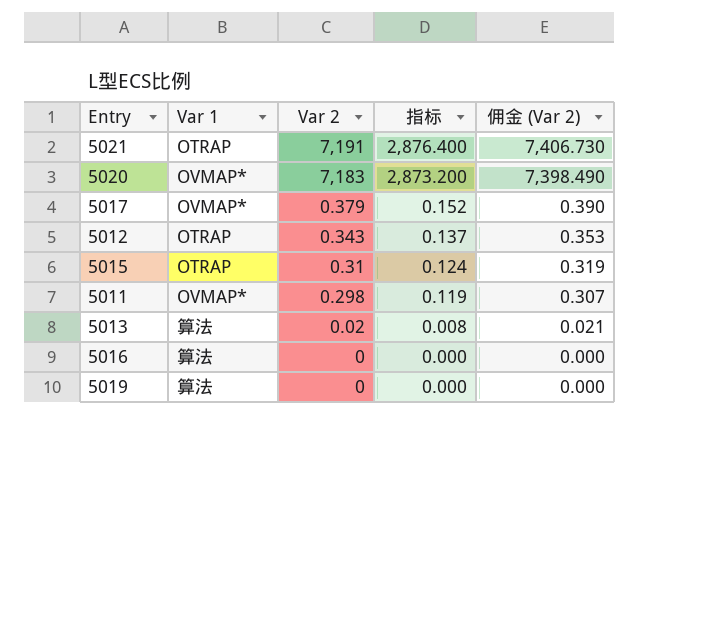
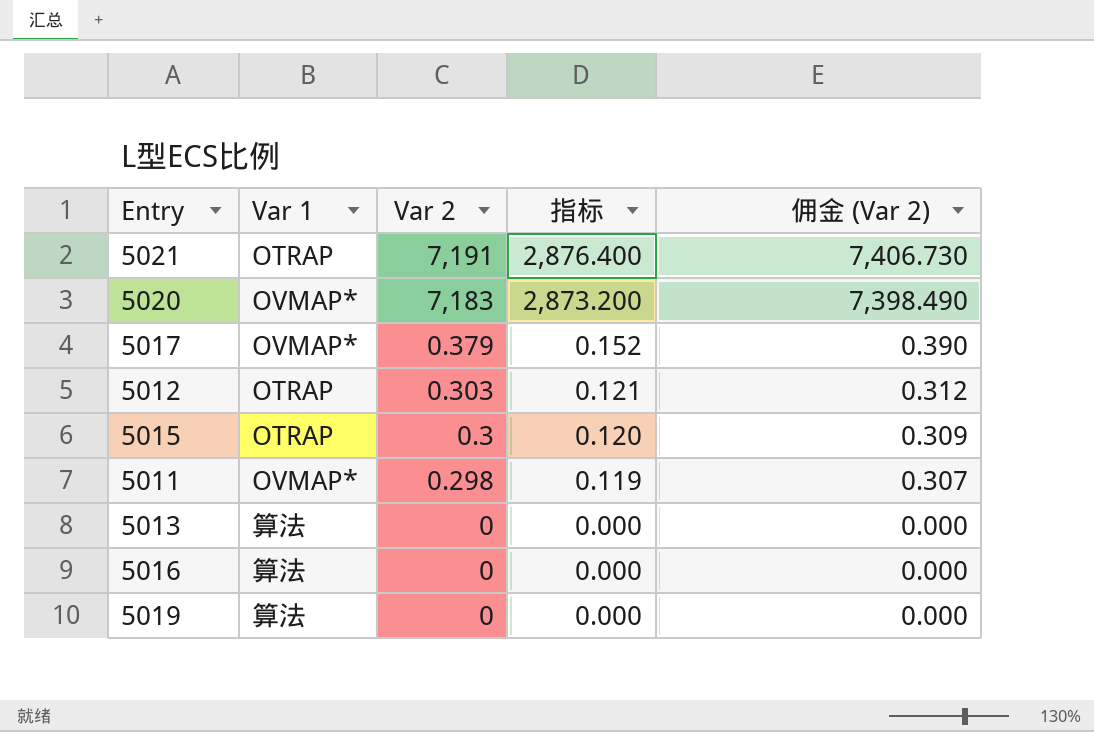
5012 | Var 2: 0.343 -> 0.303
5012 | 指标: 0.137 -> 0.121
5012 | 佣金 (Var 2): 0.353 -> 0.312
5015 | Var 2: 0.31 -> 0.3
5015 | 指标: 0.124 -> 0.120
5015 | 佣金 (Var 2): 0.319 -> 0.309
5013 | Var 2: 0.02 -> 0
5013 | 指标: 0.008 -> 0.000
5013 | 佣金 (Var 2): 0.021 -> 0.000

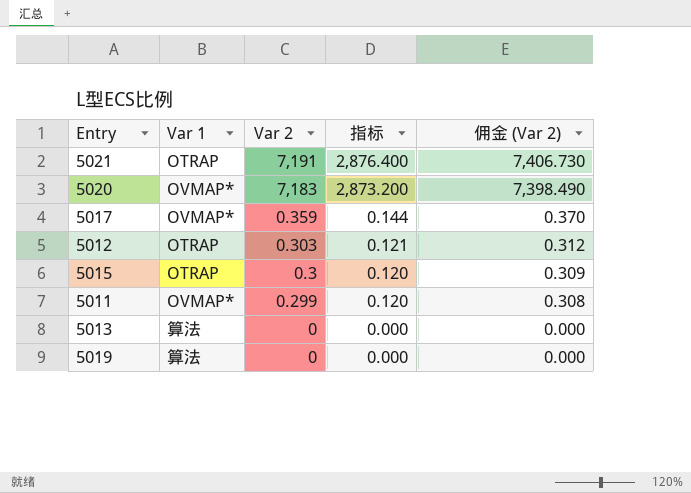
row 5016: 算法 | 0 | 0.000 | 0.000 -> none
5017 | Var 2: 0.379 -> 0.359
5017 | 指标: 0.152 -> 0.144
5017 | 佣金 (Var 2): 0.390 -> 0.370
5011 | Var 2: 0.298 -> 0.299
5011 | 指标: 0.119 -> 0.120
5011 | 佣金 (Var 2): 0.307 -> 0.308

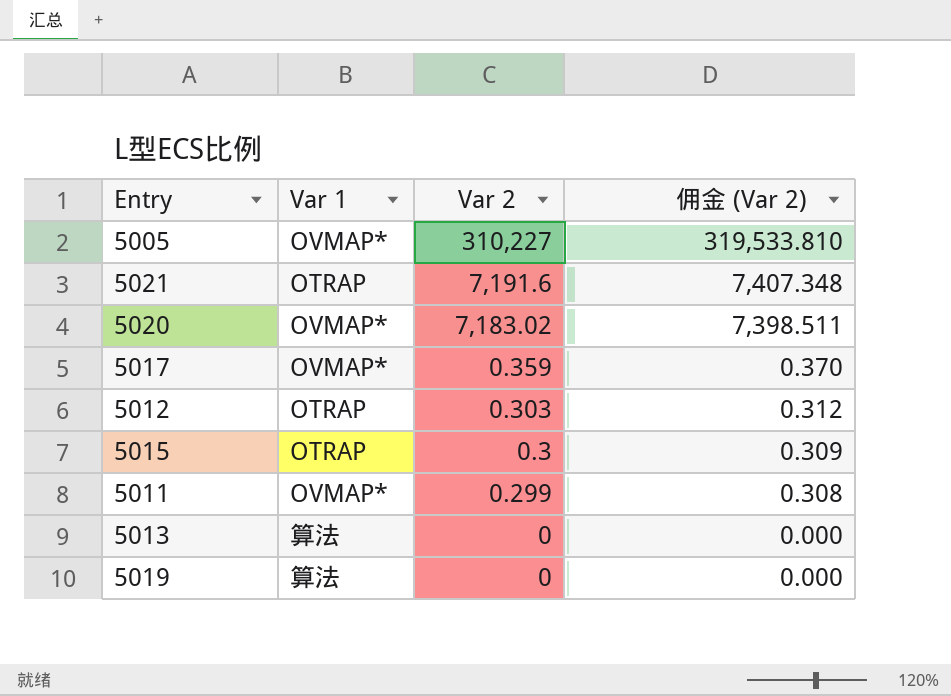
column 指标 | formula: [Var 2] * 0.4 -> none
row 5005: none -> OVMAP* | 310,227 | 319,533.810
5021 | Var 2: 7,191 -> 7,191.6
5021 | 佣金 (Var 2): 7,406.730 -> 7,407.348
5020 | Var 2: 7,183 -> 7,183.02
5020 | 佣金 (Var 2): 7,398.490 -> 7,398.511

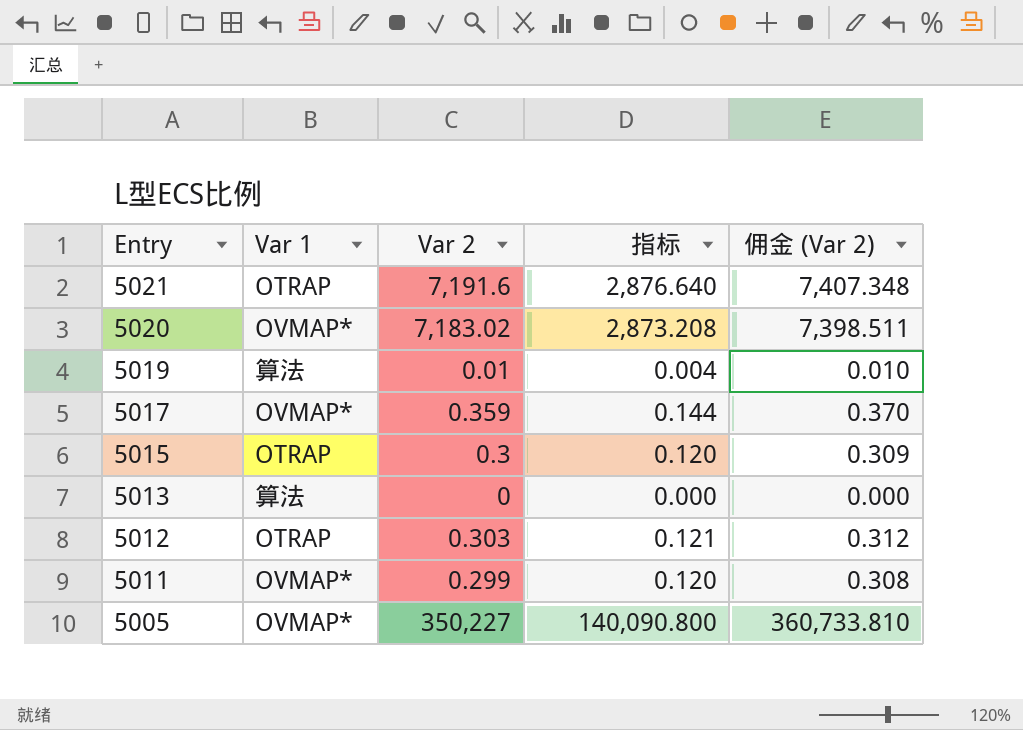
row order: Var 2 descending -> Entry descending
column 指标 | formula: none -> [Var 2] * 0.4
5019 | Var 2: 0 -> 0.01
5019 | 佣金 (Var 2): 0.000 -> 0.010
5005 | Var 2: 310,227 -> 350,227
5005 | 佣金 (Var 2): 319,533.810 -> 360,733.810

